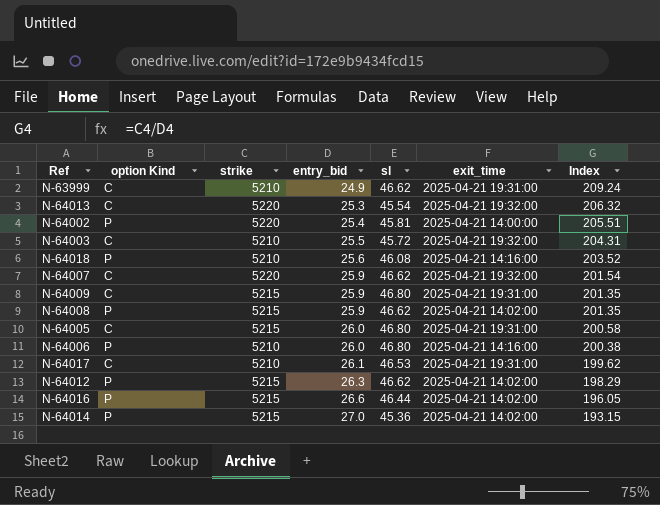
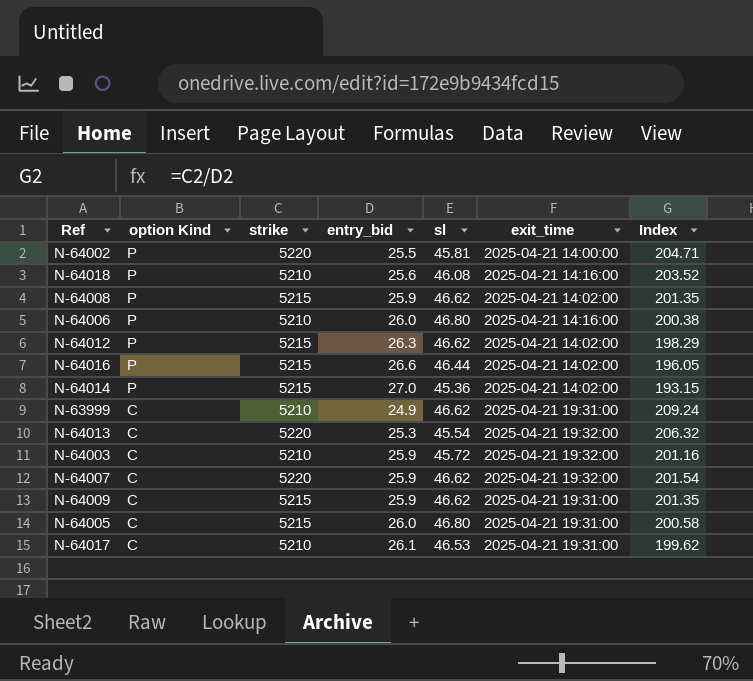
row order: entry_bid ascending -> option Kind descending
N-64002 | entry_bid: 25.4 -> 25.5
N-64002 | Index: 205.51 -> 204.71
N-64003 | entry_bid: 25.5 -> 25.9
N-64003 | Index: 204.31 -> 201.16
N-64009 | sl: 46.80 -> 46.62

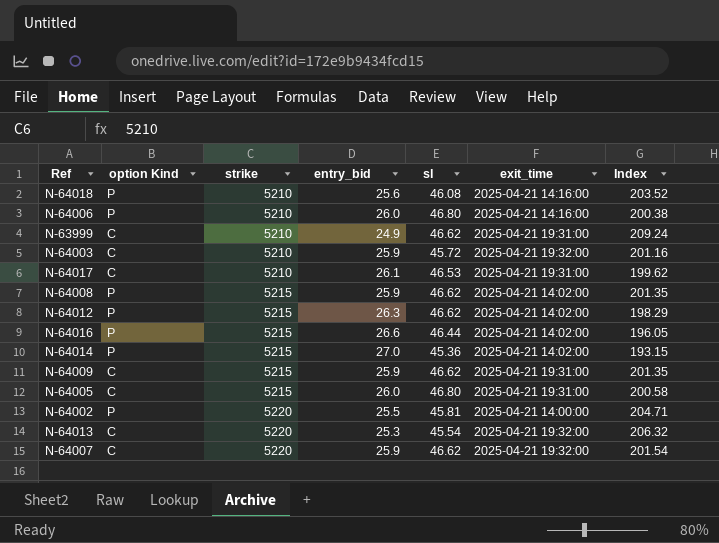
row order: option Kind descending -> strike ascending

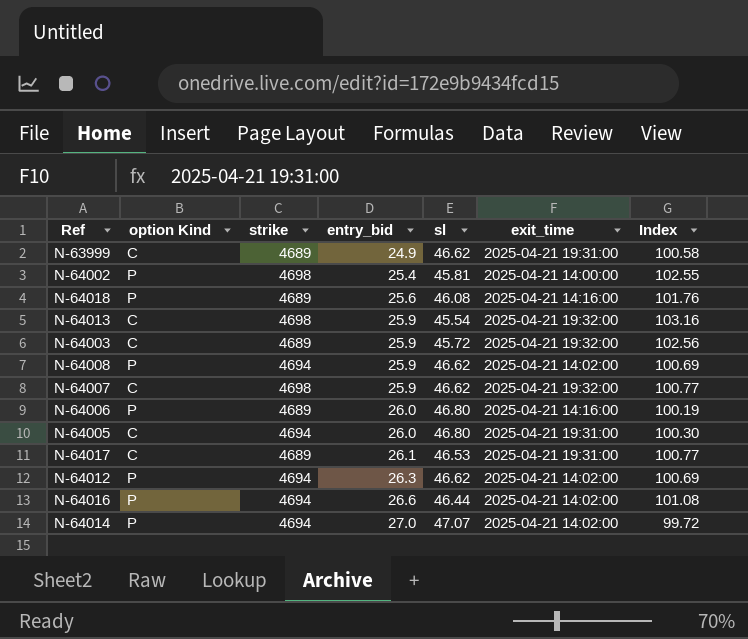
row order: strike ascending -> entry_bid ascending
column Index | formula: [strike] / [entry_bid] -> [strike] / [sl]
row N-64009: C | 5215 | 25.9 | 46.62 | 2025-04-21 19:31:00 | 201.35 -> none
N-63999 | strike: 5210 -> 4689
N-64002 | strike: 5220 -> 4698
N-64002 | entry_bid: 25.5 -> 25.4
N-64018 | strike: 5210 -> 4689
N-64013 | strike: 5220 -> 4698
N-64013 | entry_bid: 25.3 -> 25.9
N-64003 | strike: 5210 -> 4689
N-64008 | strike: 5215 -> 4694
N-64007 | strike: 5220 -> 4698
N-64006 | strike: 5210 -> 4689
N-64005 | strike: 5215 -> 4694
N-64017 | strike: 5210 -> 4689
N-64012 | strike: 5215 -> 4694
N-64016 | strike: 5215 -> 4694
N-64014 | strike: 5215 -> 4694
N-64014 | sl: 45.36 -> 47.07

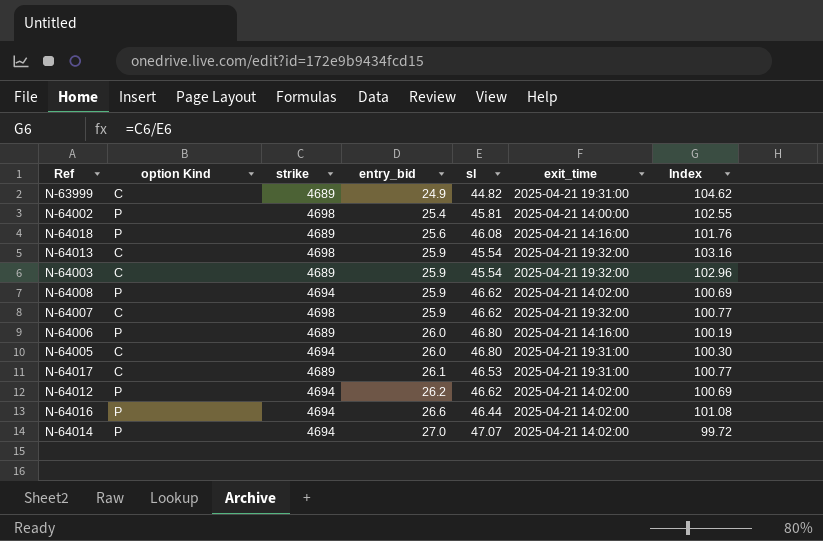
N-63999 | sl: 46.62 -> 44.82
N-63999 | Index: 100.58 -> 104.62
N-64003 | sl: 45.72 -> 45.54
N-64003 | Index: 102.56 -> 102.96
N-64012 | entry_bid: 26.3 -> 26.2

